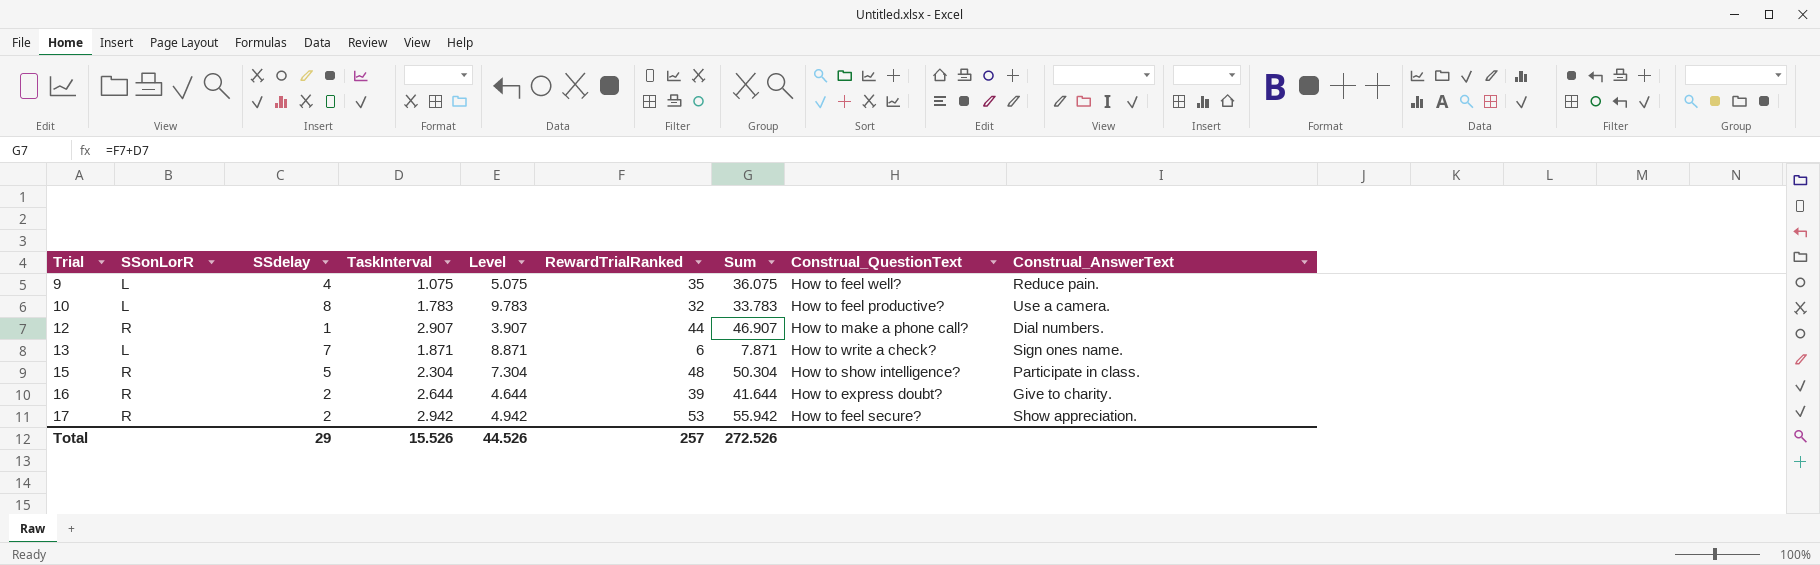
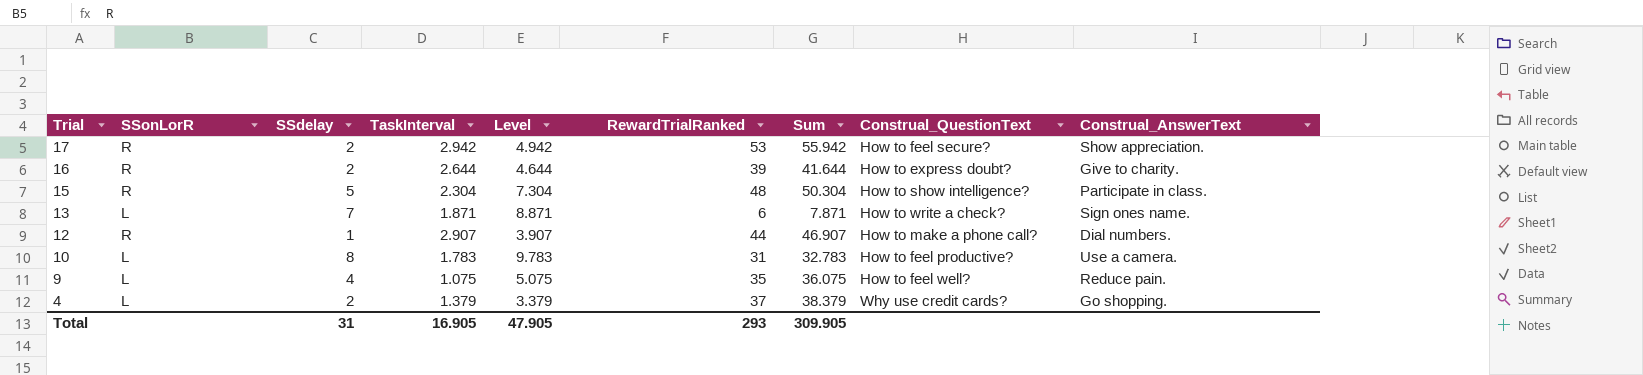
row order: Trial ascending -> Trial descending
10 | RewardTrialRanked: 32 -> 31
10 | Sum: 33.783 -> 32.783
row 4: none -> L | 2 | 1.379 | 3.379 | 37 | 38.379 | Why use credit cards? | Go shopping.
Total | SSdelay: 29 -> 31
Total | TaskInterval: 15.526 -> 16.905
Total | Level: 44.526 -> 47.905
Total | RewardTrialRanked: 257 -> 293
Total | Sum: 272.526 -> 309.905

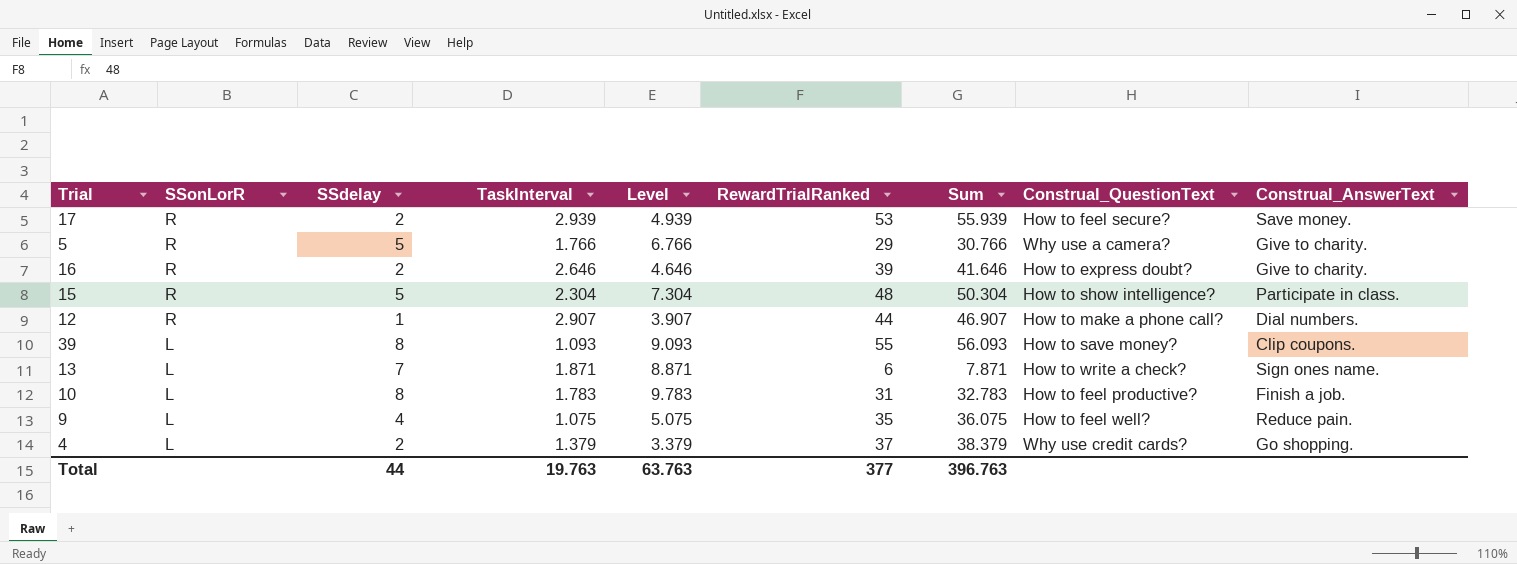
row order: Trial descending -> SSonLorR descending
17 | TaskInterval: 2.942 -> 2.939
17 | Level: 4.942 -> 4.939
17 | Sum: 55.942 -> 55.939
17 | Construal_AnswerText: Show appreciation. -> Save money.
row 5: none -> R | 5 | 1.766 | 6.766 | 29 | 30.766 | Why use a camera? | Give to charity.
16 | TaskInterval: 2.644 -> 2.646
16 | Level: 4.644 -> 4.646
16 | Sum: 41.644 -> 41.646
row 39: none -> L | 8 | 1.093 | 9.093 | 55 | 56.093 | How to save money? | Clip coupons.
10 | Construal_AnswerText: Use a camera. -> Finish a job.
Total | SSdelay: 31 -> 44
Total | TaskInterval: 16.905 -> 19.763
Total | Level: 47.905 -> 63.763
Total | RewardTrialRanked: 293 -> 377
Total | Sum: 309.905 -> 396.763

